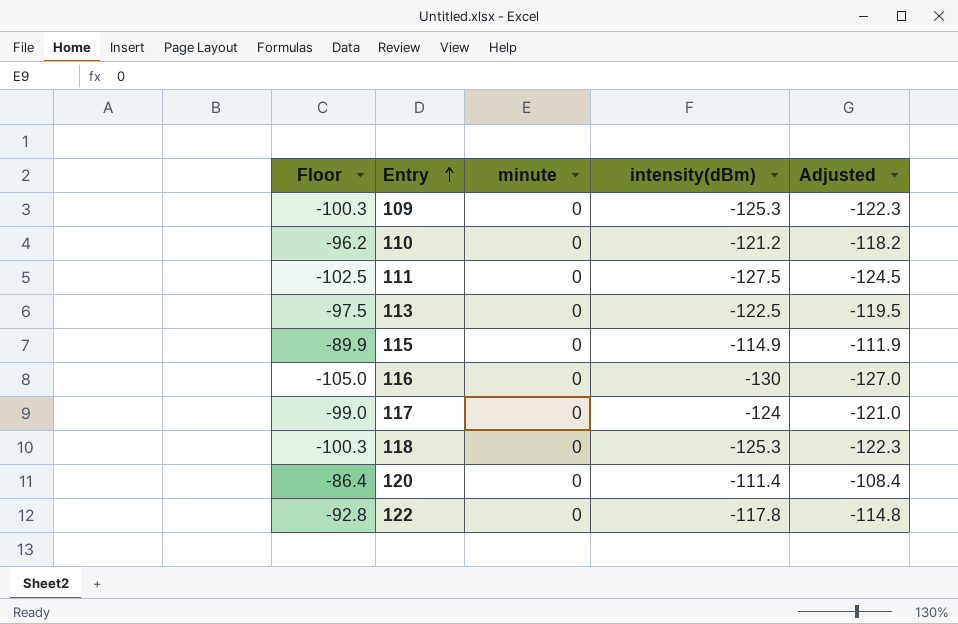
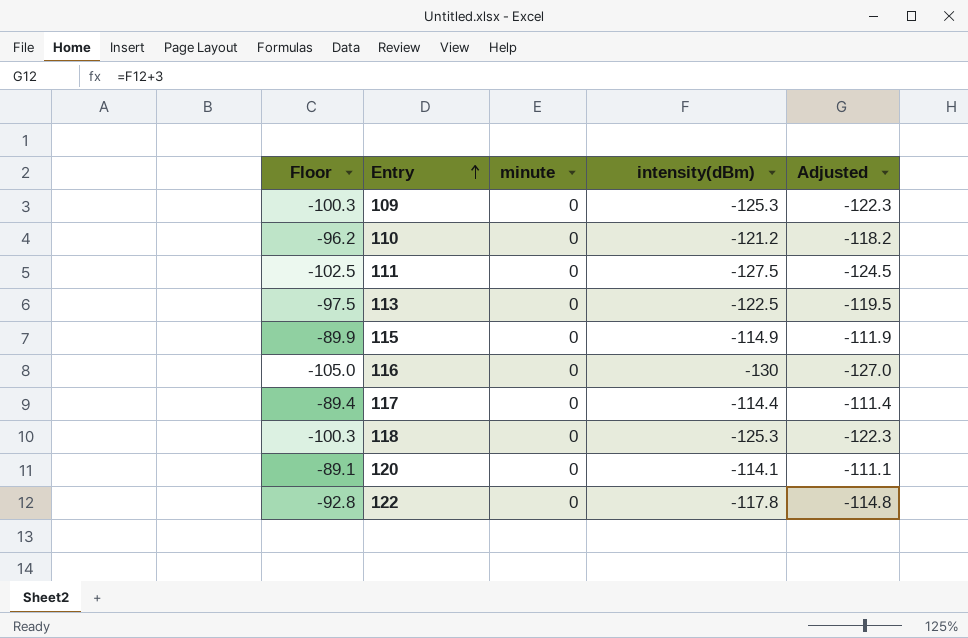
117 | Floor: -99.0 -> -89.4
117 | intensity(dBm): -124 -> -114.4
117 | Adjusted: -121.0 -> -111.4
120 | Floor: -86.4 -> -89.1
120 | intensity(dBm): -111.4 -> -114.1
120 | Adjusted: -108.4 -> -111.1

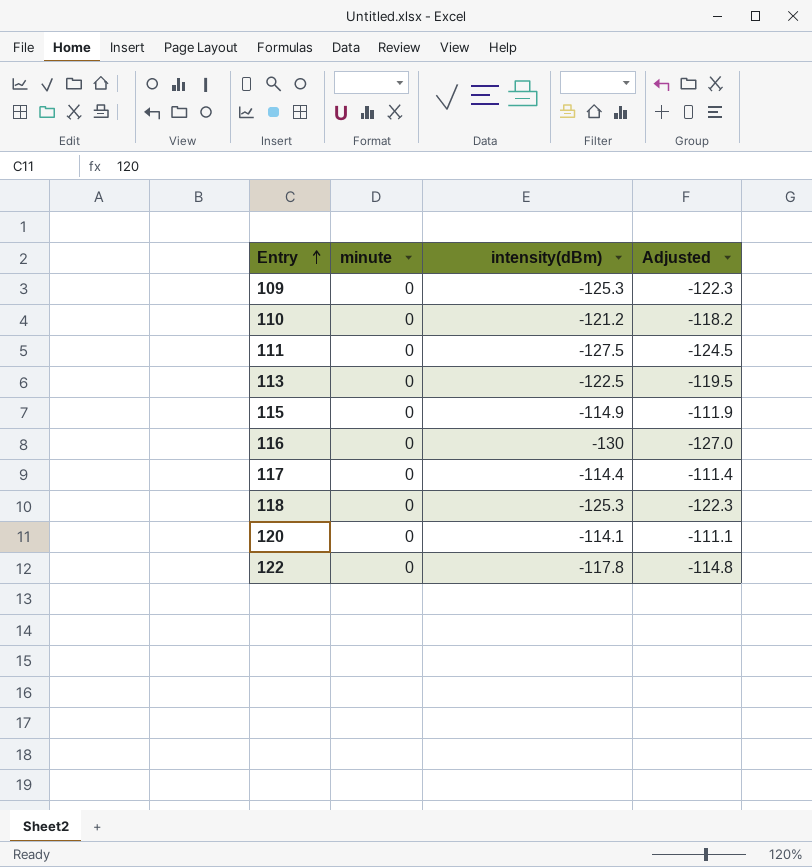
column Floor | formula: [intensity(dBm)] + 25 -> none

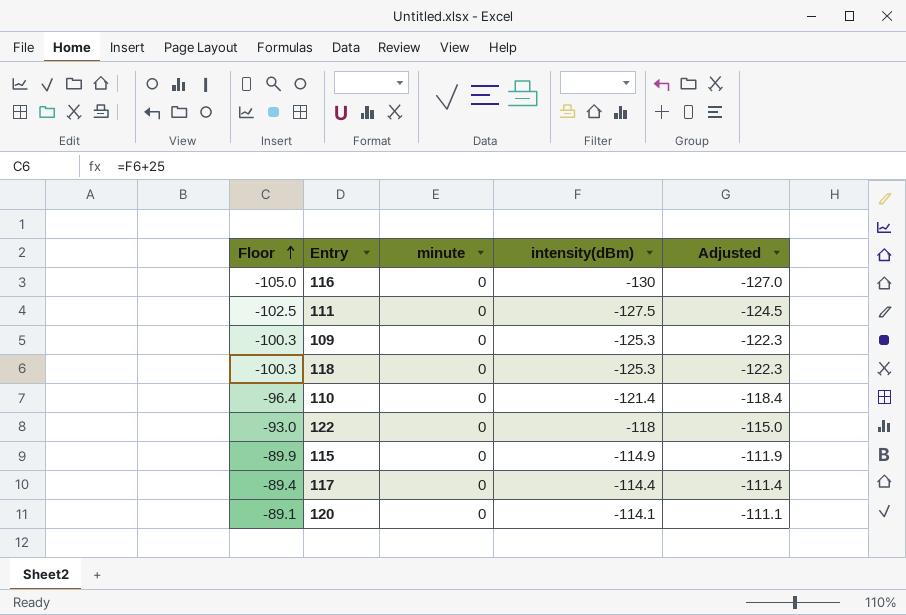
row order: Entry ascending -> Floor ascending
column Floor | formula: none -> [intensity(dBm)] + 25
row 113: 0 | -122.5 | -119.5 -> none
110 | intensity(dBm): -121.2 -> -121.4
110 | Adjusted: -118.2 -> -118.4
122 | intensity(dBm): -117.8 -> -118
122 | Adjusted: -114.8 -> -115.0

